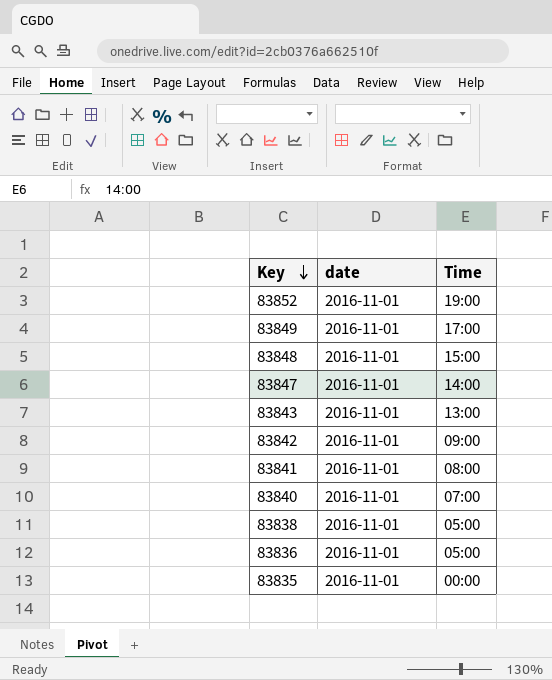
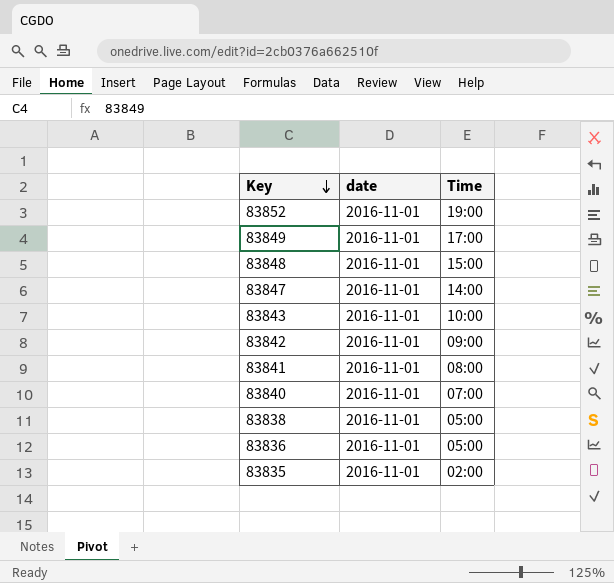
83843 | Time: 13:00 -> 10:00
83835 | Time: 00:00 -> 02:00

